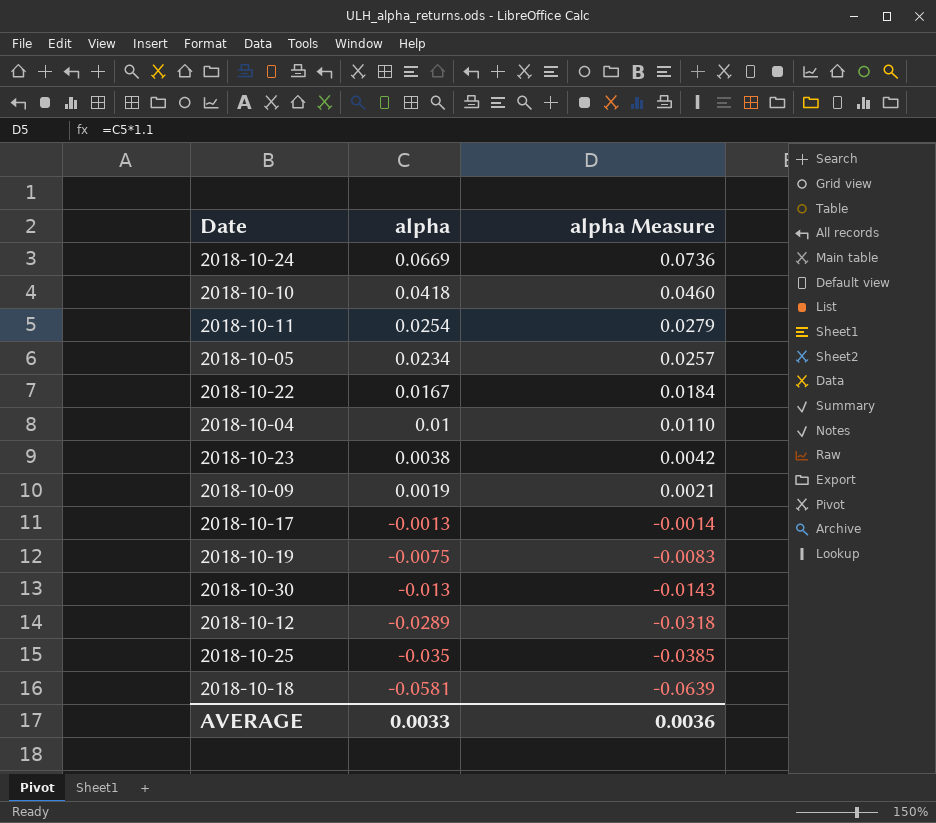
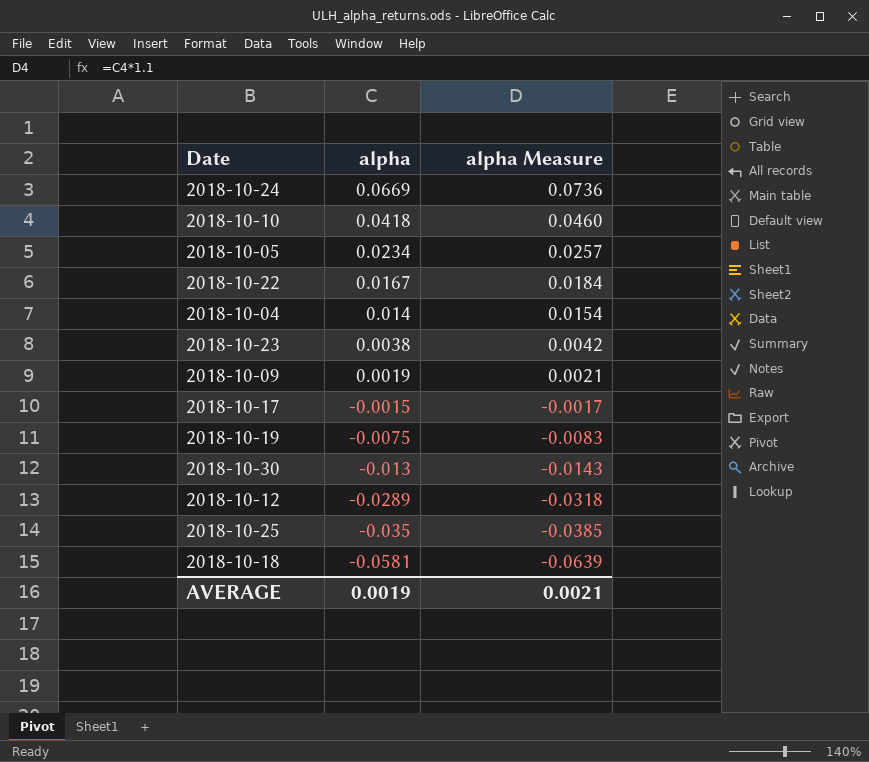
row 2018-10-11: 0.0254 | 0.0279 -> none
2018-10-04 | alpha: 0.01 -> 0.014
2018-10-04 | alpha Measure: 0.0110 -> 0.0154
2018-10-17 | alpha: -0.0013 -> -0.0015
2018-10-17 | alpha Measure: -0.0014 -> -0.0017
AVERAGE | alpha: 0.0033 -> 0.0019
AVERAGE | alpha Measure: 0.0036 -> 0.0021

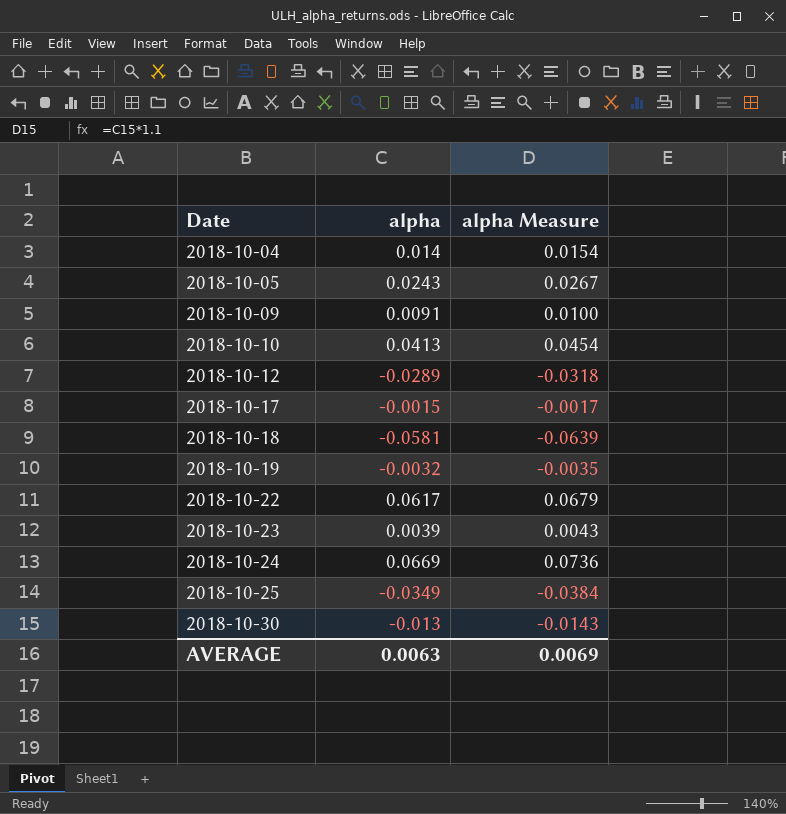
row order: alpha descending -> Date ascending
2018-10-05 | alpha: 0.0234 -> 0.0243
2018-10-05 | alpha Measure: 0.0257 -> 0.0267
2018-10-09 | alpha: 0.0019 -> 0.0091
2018-10-09 | alpha Measure: 0.0021 -> 0.0100
2018-10-10 | alpha: 0.0418 -> 0.0413
2018-10-10 | alpha Measure: 0.0460 -> 0.0454
2018-10-19 | alpha: -0.0075 -> -0.0032
2018-10-19 | alpha Measure: -0.0083 -> -0.0035
2018-10-22 | alpha: 0.0167 -> 0.0617
2018-10-22 | alpha Measure: 0.0184 -> 0.0679
2018-10-23 | alpha: 0.0038 -> 0.0039
2018-10-23 | alpha Measure: 0.0042 -> 0.0043
2018-10-25 | alpha: -0.035 -> -0.0349
2018-10-25 | alpha Measure: -0.0385 -> -0.0384
AVERAGE | alpha: 0.0019 -> 0.0063
AVERAGE | alpha Measure: 0.0021 -> 0.0069

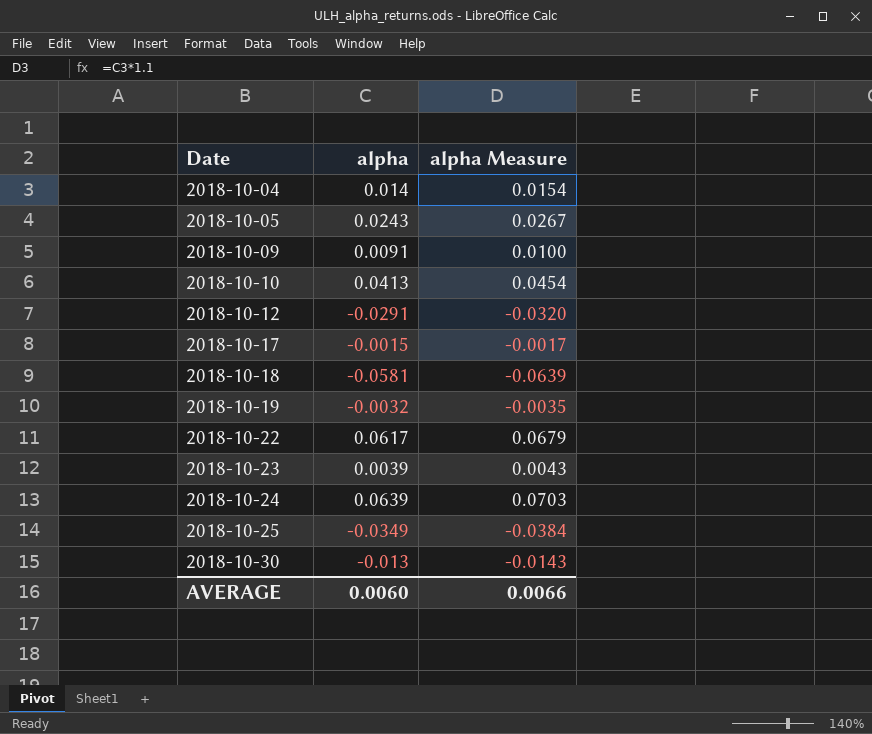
2018-10-12 | alpha: -0.0289 -> -0.0291
2018-10-12 | alpha Measure: -0.0318 -> -0.0320
2018-10-24 | alpha: 0.0669 -> 0.0639
2018-10-24 | alpha Measure: 0.0736 -> 0.0703
AVERAGE | alpha: 0.0063 -> 0.0060
AVERAGE | alpha Measure: 0.0069 -> 0.0066

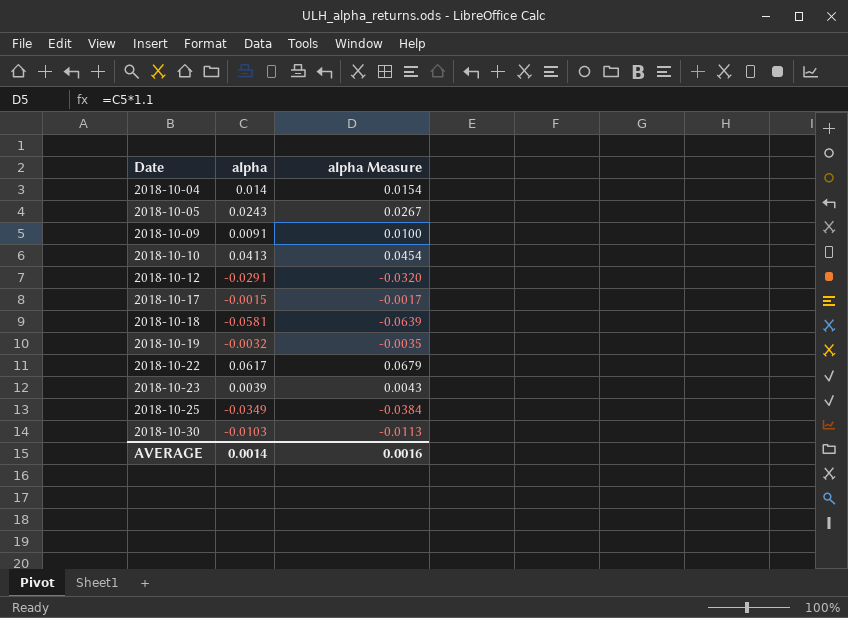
row 2018-10-24: 0.0639 | 0.0703 -> none
2018-10-30 | alpha: -0.013 -> -0.0103
2018-10-30 | alpha Measure: -0.0143 -> -0.0113
AVERAGE | alpha: 0.0060 -> 0.0014
AVERAGE | alpha Measure: 0.0066 -> 0.0016

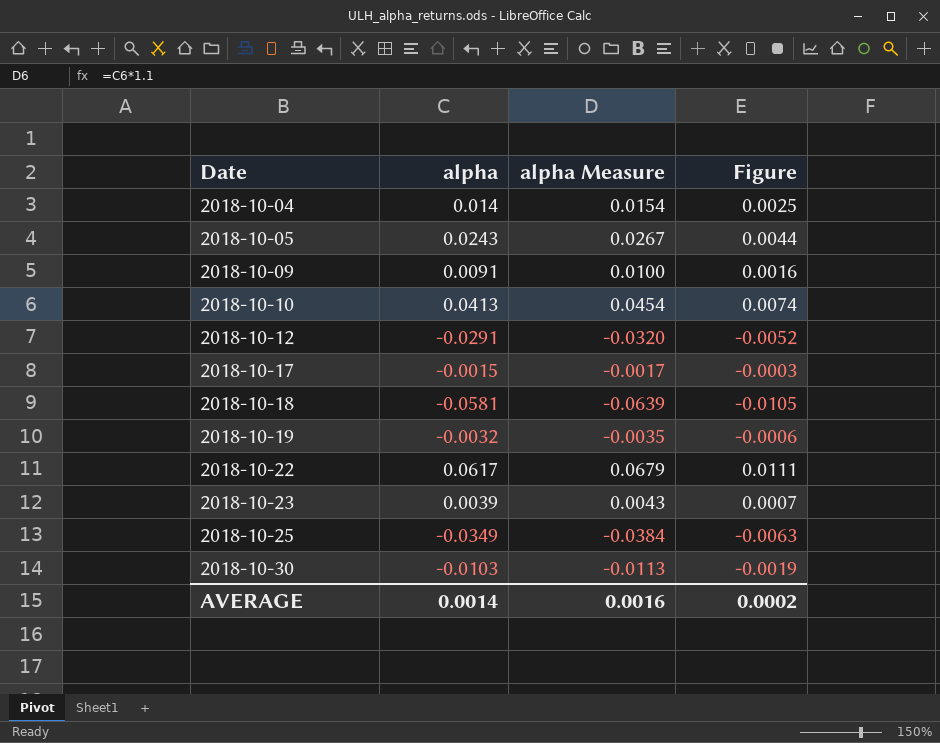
column Figure | formula: none -> [alpha] * 0.18

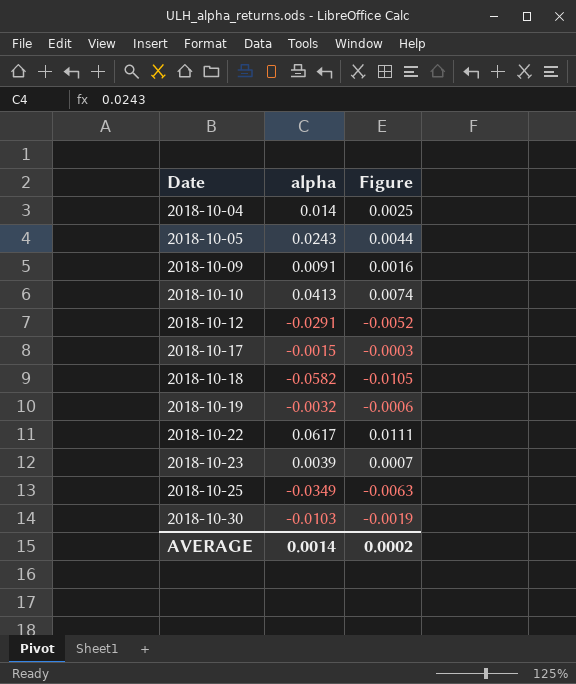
column alpha Measure | formula: [alpha] * 1.1 -> none
2018-10-18 | alpha: -0.0581 -> -0.0582

